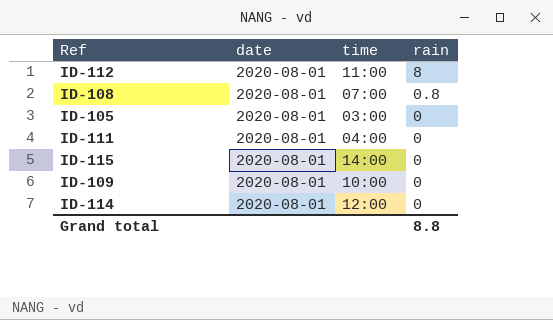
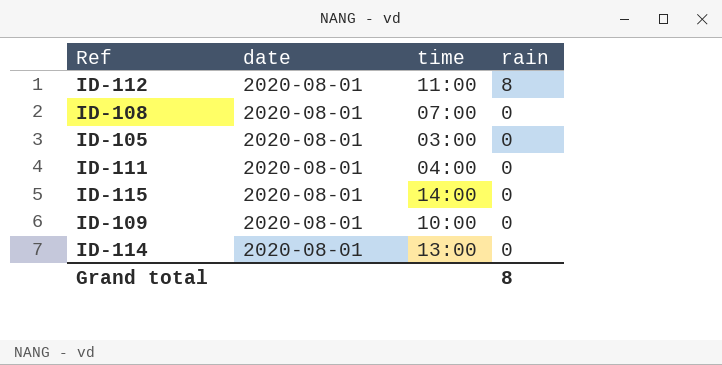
ID-108 | rain: 0.8 -> 0
ID-114 | time: 12:00 -> 13:00
Grand total | rain: 8.8 -> 8

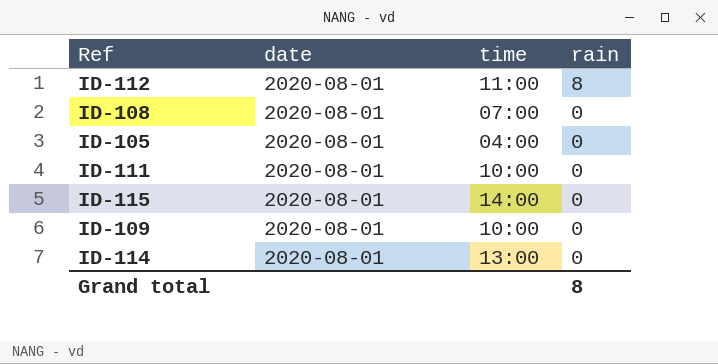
ID-105 | time: 03:00 -> 04:00
ID-111 | time: 04:00 -> 10:00

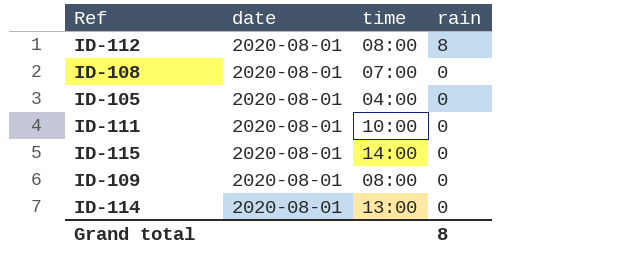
ID-112 | time: 11:00 -> 08:00
ID-109 | time: 10:00 -> 08:00

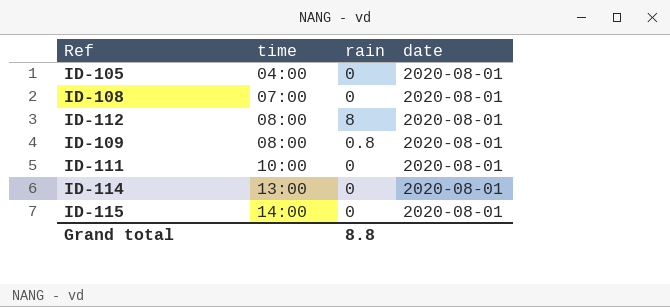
row order: rain descending -> time ascending
column date | position: 2 -> 4
ID-109 | rain: 0 -> 0.8
Grand total | rain: 8 -> 8.8

